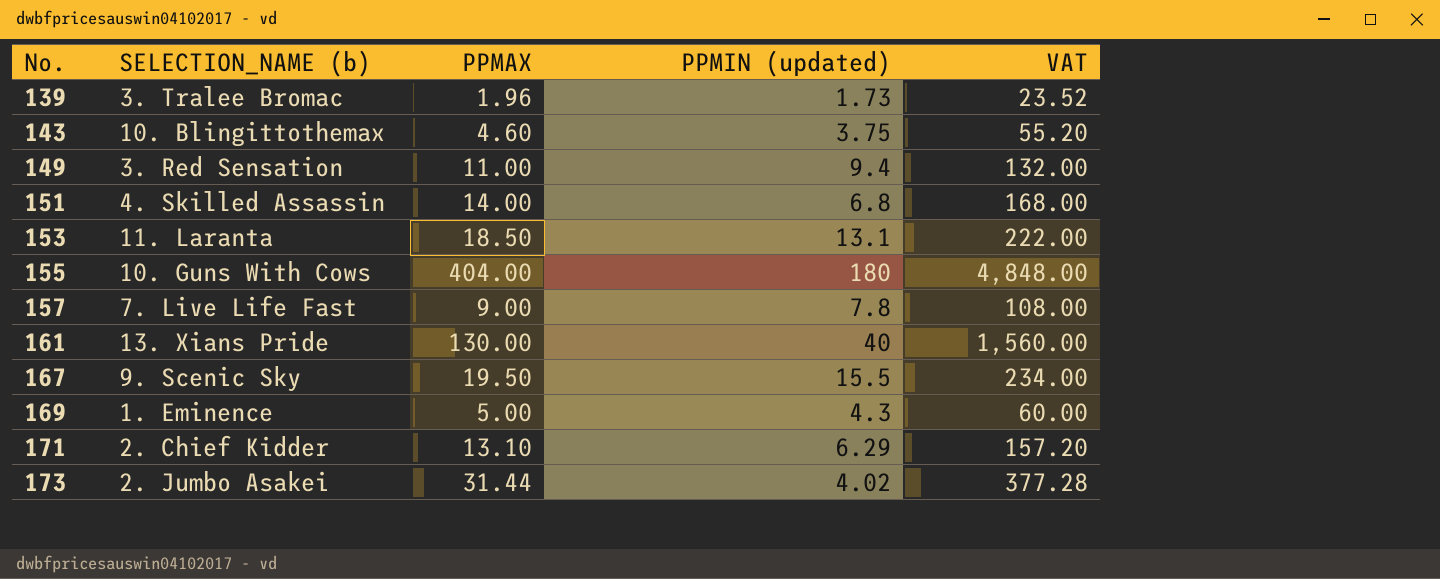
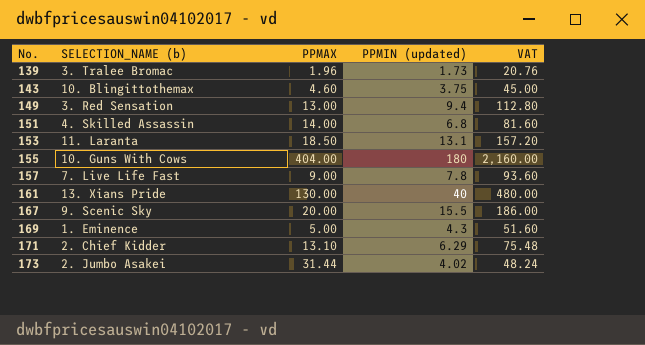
column VAT | formula: [PPMAX] * 12 -> [PPMIN (updated)] * 12
149 | PPMAX: 11.00 -> 13.00
167 | PPMAX: 19.50 -> 20.00

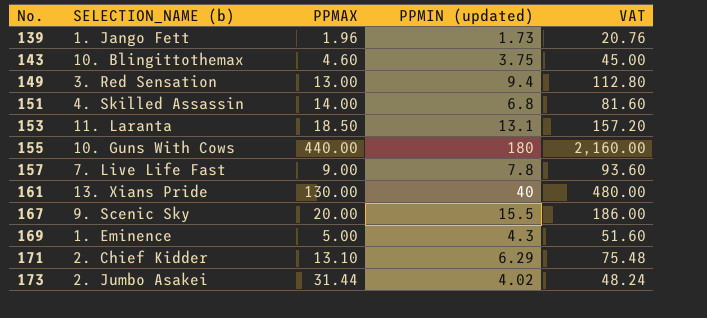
139 | SELECTION_NAME (b): 3. Tralee Bromac -> 1. Jango Fett
155 | PPMAX: 404.00 -> 440.00

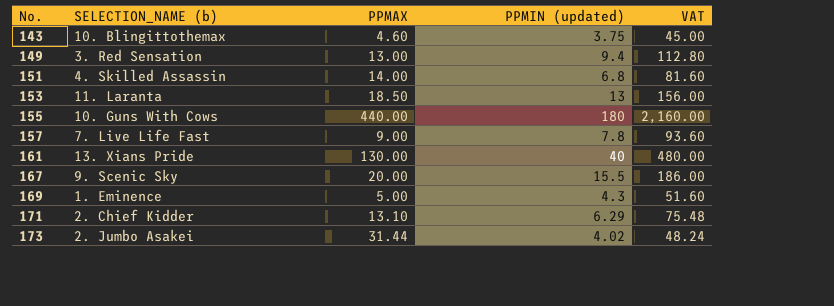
row 139: 1. Jango Fett | 1.96 | 1.73 | 20.76 -> none
153 | PPMIN (updated): 13.1 -> 13
153 | VAT: 157.20 -> 156.00

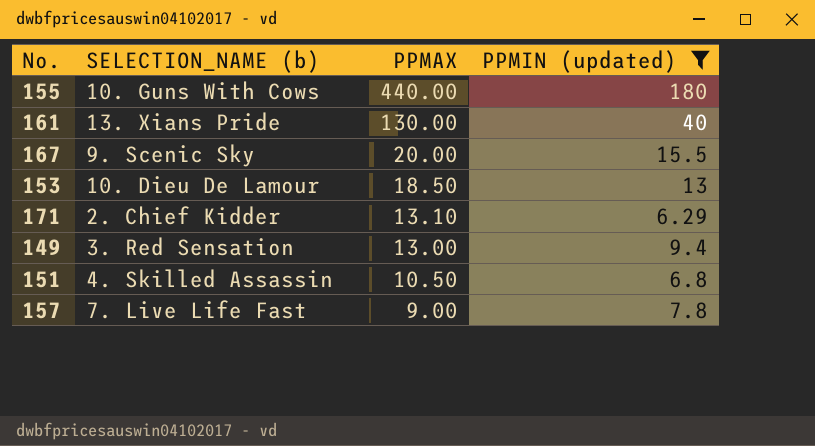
filter: none -> PPMIN (updated) >= 6.29
row order: No. ascending -> PPMAX descending
column VAT | formula: [PPMIN (updated)] * 12 -> none
153 | SELECTION_NAME (b): 11. Laranta -> 10. Dieu De Lamour
151 | PPMAX: 14.00 -> 10.50

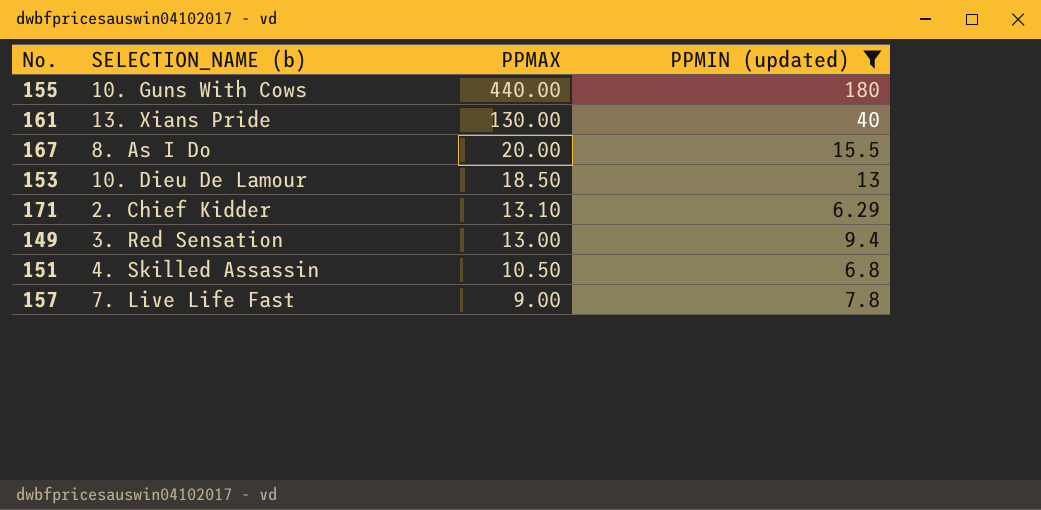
167 | SELECTION_NAME (b): 9. Scenic Sky -> 8. As I Do

